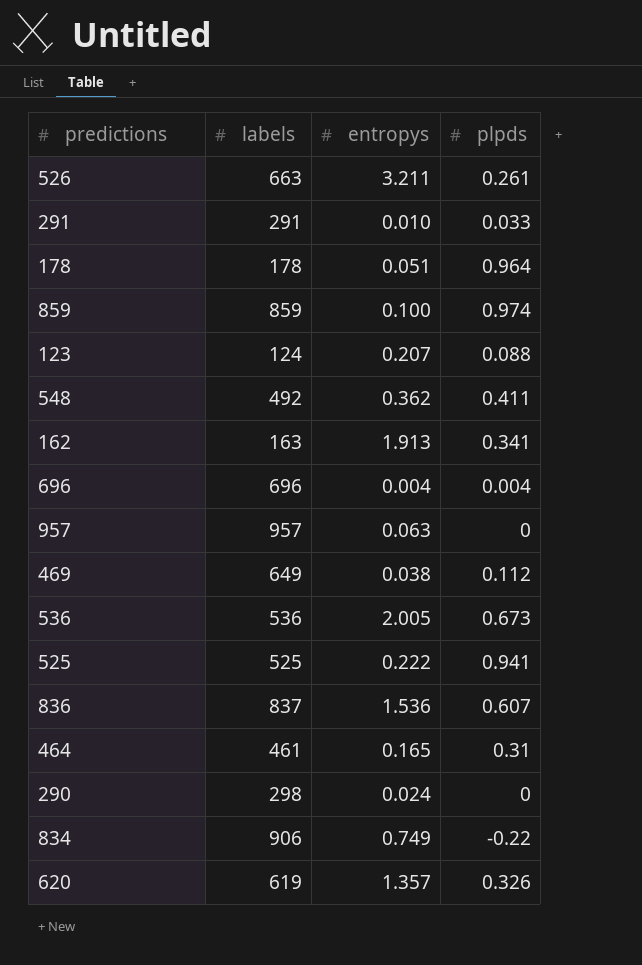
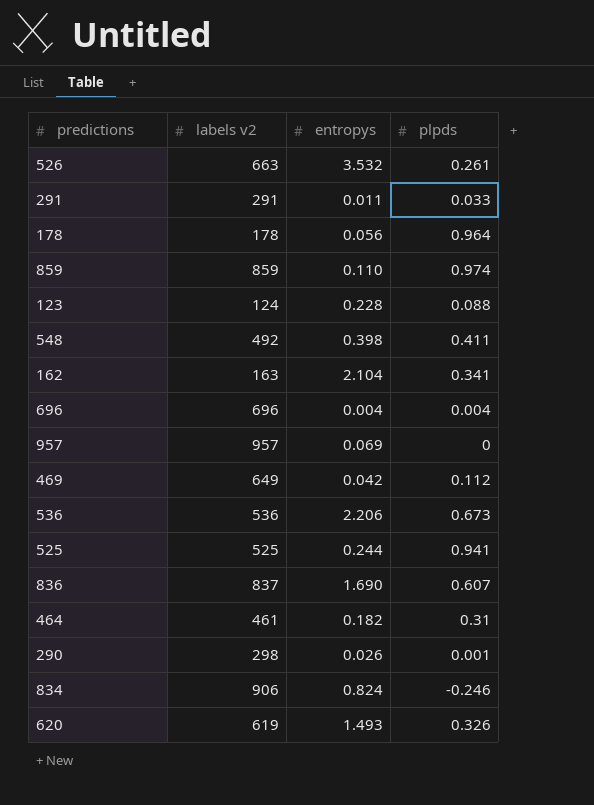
column name: labels -> labels v2
526 | entropys: 3.211 -> 3.532
291 | entropys: 0.010 -> 0.011
178 | entropys: 0.051 -> 0.056
859 | entropys: 0.100 -> 0.110
123 | entropys: 0.207 -> 0.228
548 | entropys: 0.362 -> 0.398
162 | entropys: 1.913 -> 2.104
957 | entropys: 0.063 -> 0.069
469 | entropys: 0.038 -> 0.042
536 | entropys: 2.005 -> 2.206
525 | entropys: 0.222 -> 0.244
836 | entropys: 1.536 -> 1.690
464 | entropys: 0.165 -> 0.182
290 | entropys: 0.024 -> 0.026
290 | plpds: 0 -> 0.001
834 | entropys: 0.749 -> 0.824
834 | plpds: -0.22 -> -0.246
620 | entropys: 1.357 -> 1.493

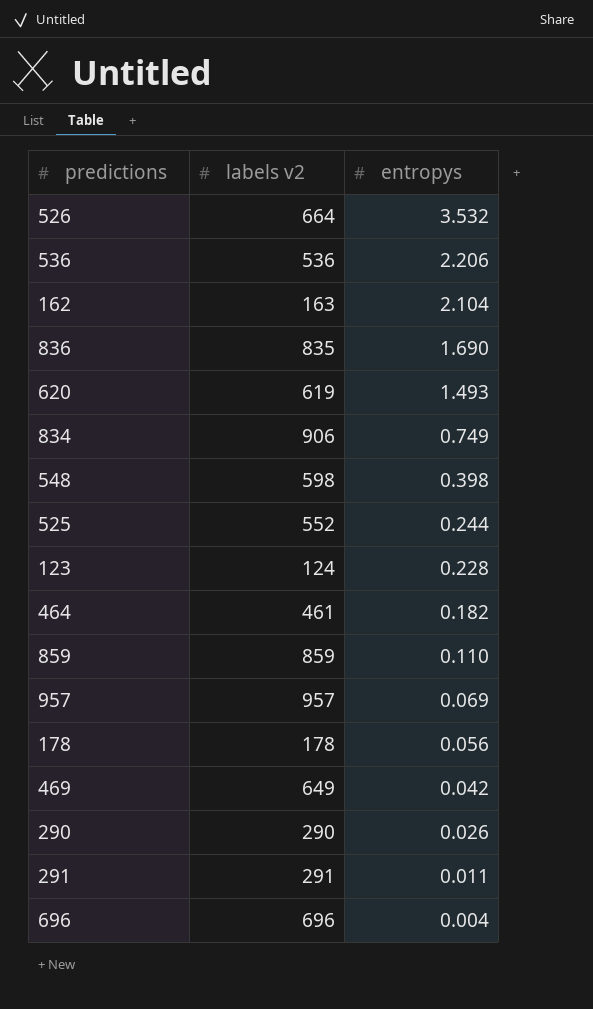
row order: none -> entropys descending
column plpds | position: 4 -> none
526 | labels v2: 663 -> 664
836 | labels v2: 837 -> 835
834 | entropys: 0.824 -> 0.749
548 | labels v2: 492 -> 598
525 | labels v2: 525 -> 552
290 | labels v2: 298 -> 290

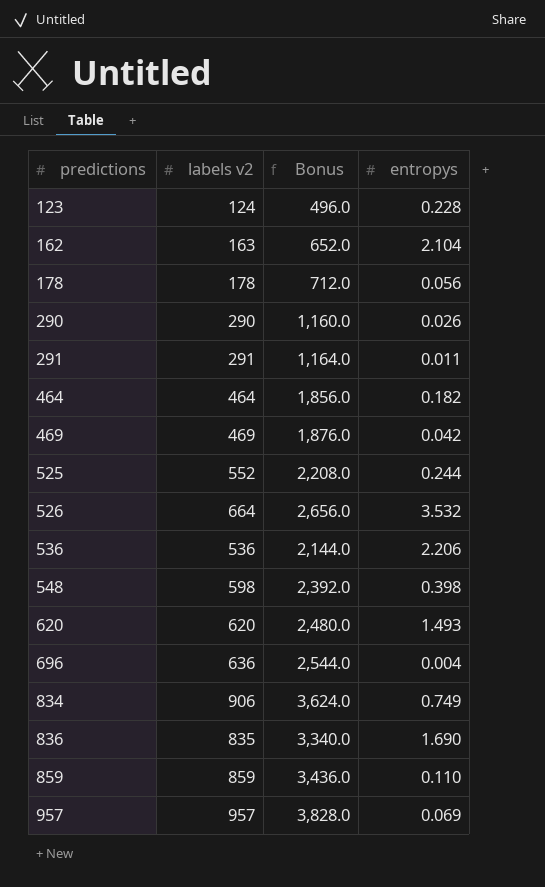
row order: entropys descending -> predictions ascending
column Bonus | formula: none -> [labels v2] * 4
464 | labels v2: 461 -> 464
469 | labels v2: 649 -> 469
620 | labels v2: 619 -> 620
696 | labels v2: 696 -> 636

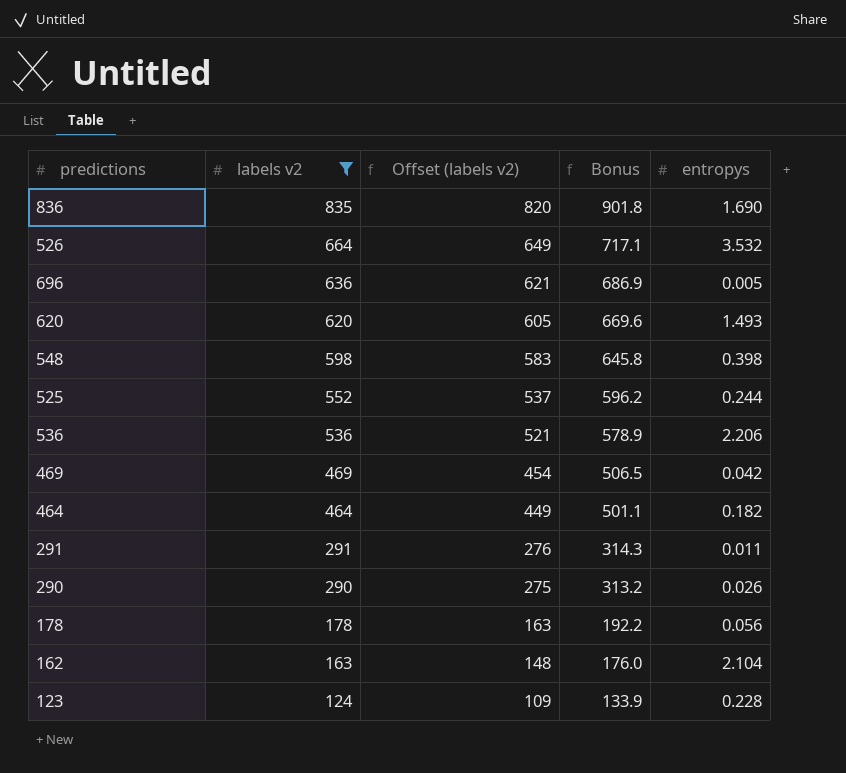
filter: none -> labels v2 <= 835
row order: predictions ascending -> labels v2 descending
column Offset (labels v2) | formula: none -> [labels v2] - 15
column Bonus | formula: [labels v2] * 4 -> [labels v2] * 1.08
696 | entropys: 0.004 -> 0.005

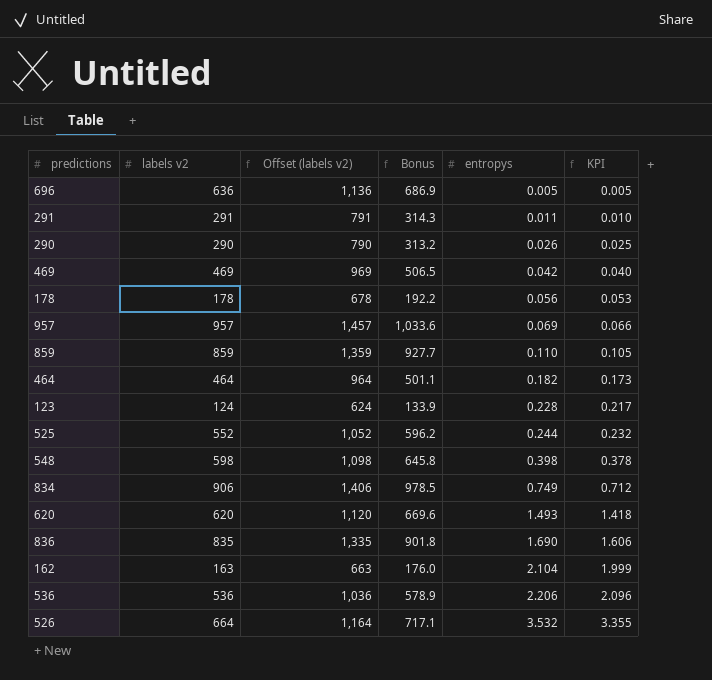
filter: labels v2 <= 835 -> none
row order: labels v2 descending -> entropys ascending
column Offset (labels v2) | formula: [labels v2] - 15 -> [labels v2] + 500
column KPI | formula: none -> [entropys] * 0.95

